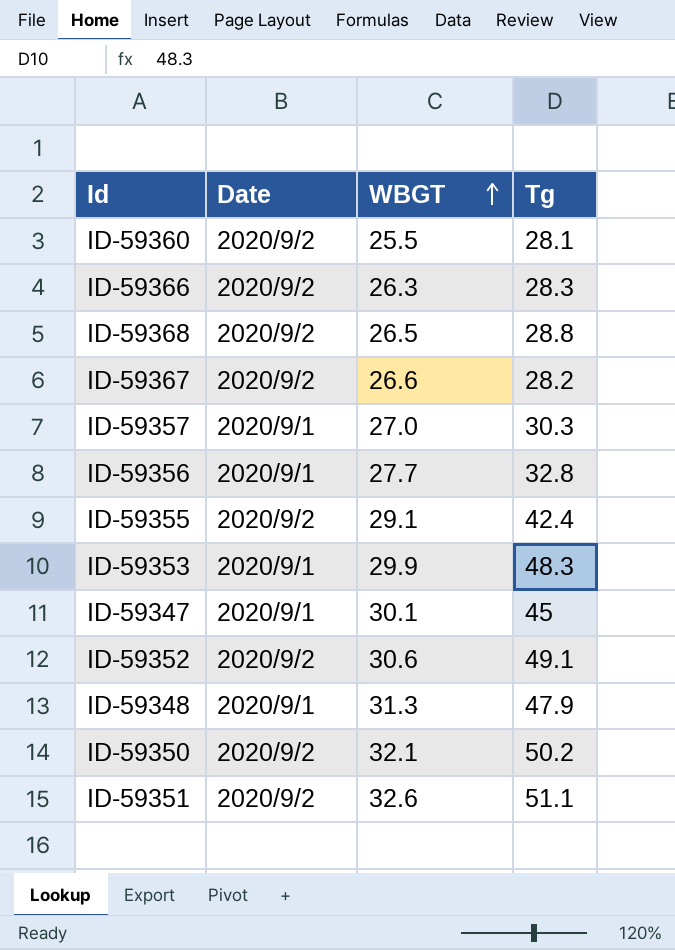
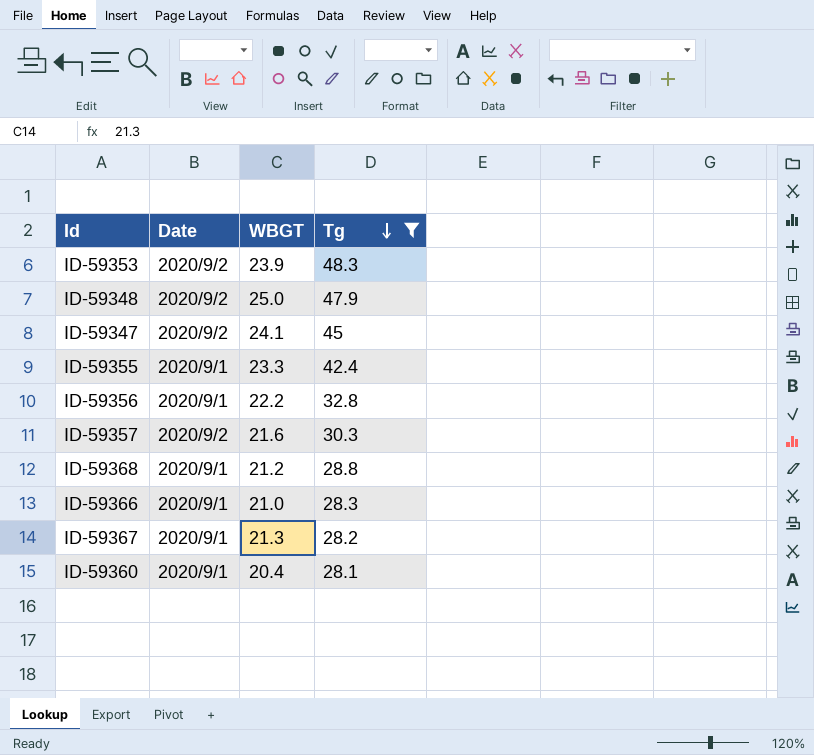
filter: none -> Tg <= 48.3
row order: WBGT ascending -> Tg descending
ID-59353 | Date: 2020/9/1 -> 2020/9/2
ID-59353 | WBGT: 29.9 -> 23.9
ID-59348 | Date: 2020/9/1 -> 2020/9/2
ID-59348 | WBGT: 31.3 -> 25.0
ID-59347 | Date: 2020/9/1 -> 2020/9/2
ID-59347 | WBGT: 30.1 -> 24.1
ID-59355 | Date: 2020/9/2 -> 2020/9/1
ID-59355 | WBGT: 29.1 -> 23.3
ID-59356 | WBGT: 27.7 -> 22.2
ID-59357 | Date: 2020/9/1 -> 2020/9/2
ID-59357 | WBGT: 27.0 -> 21.6
ID-59368 | Date: 2020/9/2 -> 2020/9/1
ID-59368 | WBGT: 26.5 -> 21.2
ID-59366 | Date: 2020/9/2 -> 2020/9/1
ID-59366 | WBGT: 26.3 -> 21.0
ID-59367 | Date: 2020/9/2 -> 2020/9/1
ID-59367 | WBGT: 26.6 -> 21.3
ID-59360 | Date: 2020/9/2 -> 2020/9/1
ID-59360 | WBGT: 25.5 -> 20.4

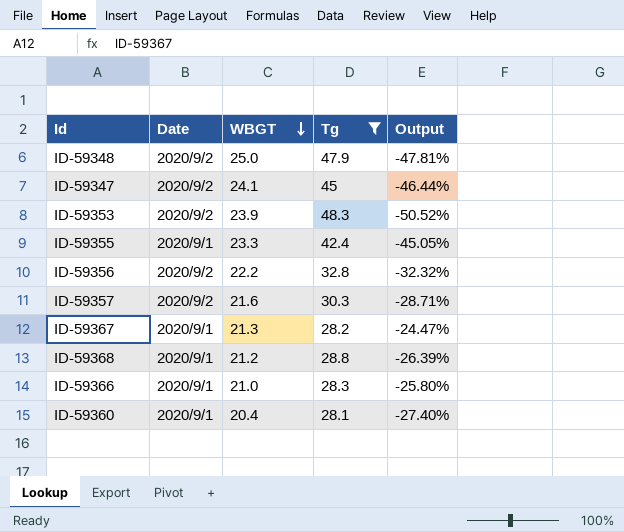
row order: Tg descending -> WBGT descending
column Output | formula: none -> ([WBGT] - [Tg]) / [Tg]
ID-59356 | Date: 2020/9/1 -> 2020/9/2

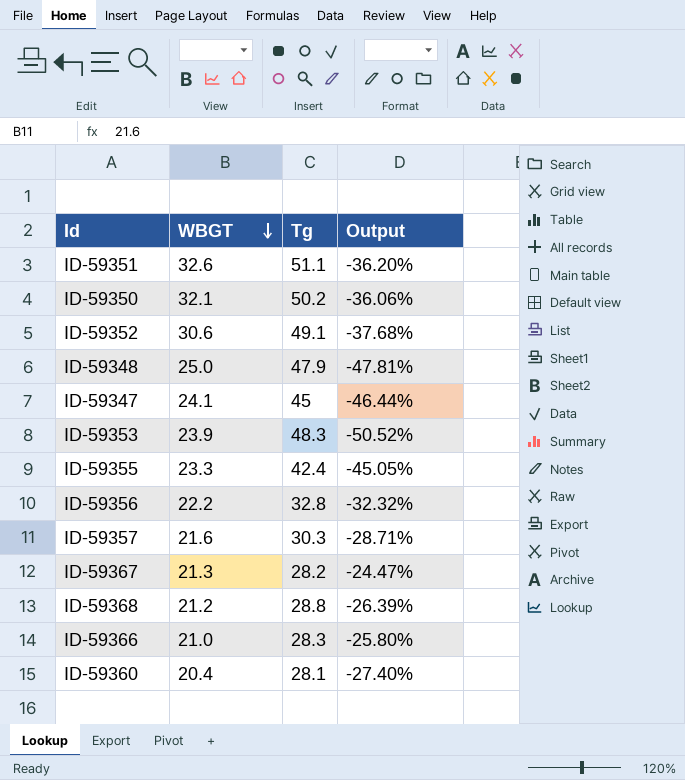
filter: Tg <= 48.3 -> none
column Date | position: 2 -> none

